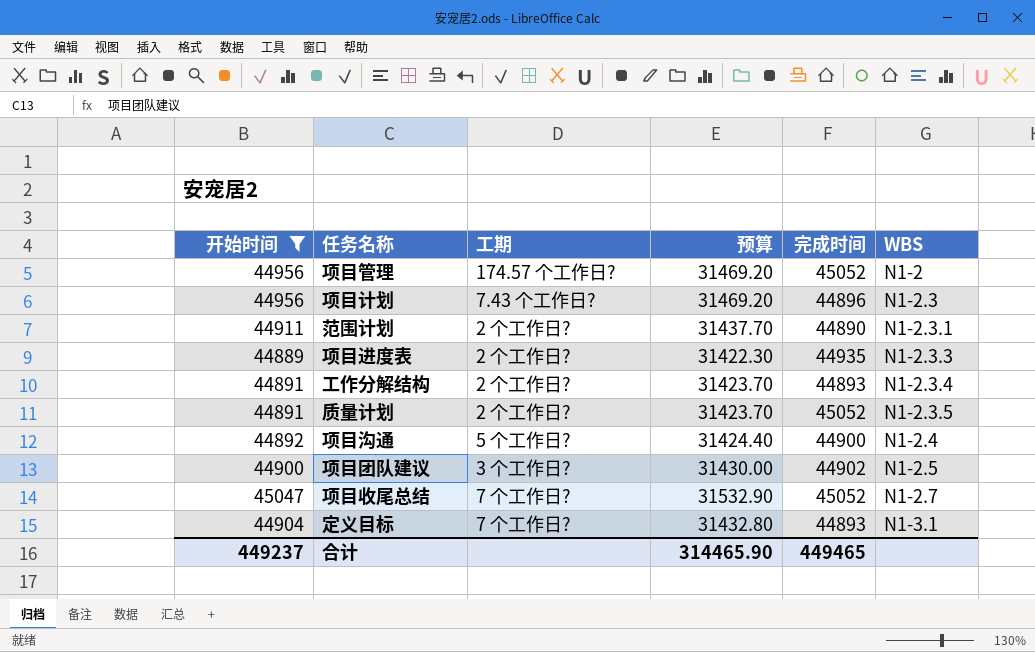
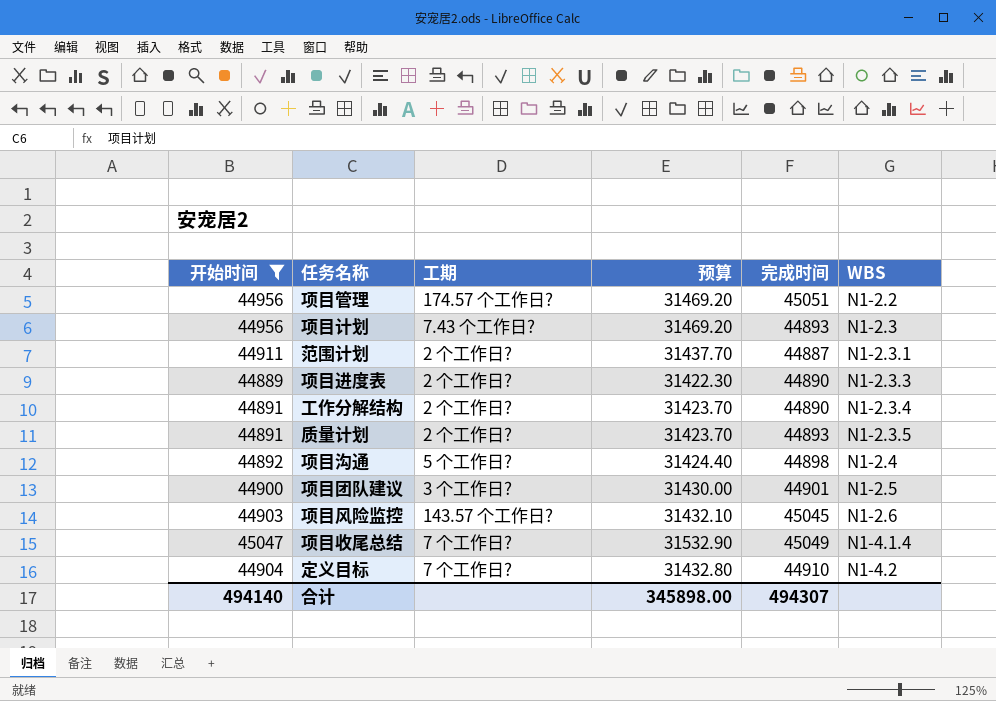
项目管理 | 完成时间: 45052 -> 45051
项目管理 | WBS: N1-2 -> N1-2.2
项目计划 | 完成时间: 44896 -> 44893
范围计划 | 完成时间: 44890 -> 44887
项目进度表 | 完成时间: 44935 -> 44890
工作分解结构 | 完成时间: 44893 -> 44890
质量计划 | 完成时间: 45052 -> 44893
项目沟通 | 完成时间: 44900 -> 44898
项目团队建议 | 完成时间: 44902 -> 44901
row 项目风险监控: none -> 44903 | 143.57 个工作日? | 31432.10 | 45045 | N1-2.6
项目收尾总结 | 完成时间: 45052 -> 45049
项目收尾总结 | WBS: N1-2.7 -> N1-4.1.4
定义目标 | 完成时间: 44893 -> 44910
定义目标 | WBS: N1-3.1 -> N1-4.2
合计 | 开始时间: 449237 -> 494140
合计 | 预算: 314465.90 -> 345898.00
合计 | 完成时间: 449465 -> 494307

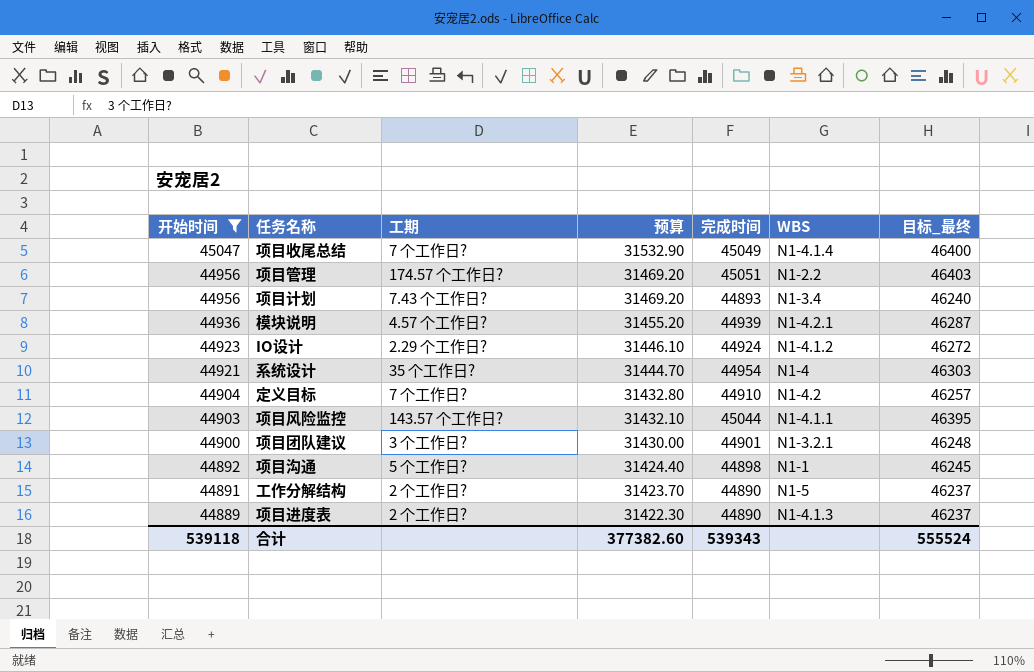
row order: WBS ascending -> 开始时间 descending
column 目标_最终 | formula: none -> [完成时间] * 1.03
row 范围计划: 44911 | 2 个工作日? | 31437.70 | 44887 | N1-2.3.1 -> none
row 质量计划: 44891 | 2 个工作日? | 31423.70 | 44893 | N1-2.3.5 -> none
项目计划 | WBS: N1-2.3 -> N1-3.4
row 模块说明: none -> 44936 | 4.57 个工作日? | 31455.20 | 44939 | N1-4.2.1 | 46287
row IO设计: none -> 44923 | 2.29 个工作日? | 31446.10 | 44924 | N1-4.1.2 | 46272
row 系统设计: none -> 44921 | 35 个工作日? | 31444.70 | 44954 | N1-4 | 46303
项目风险监控 | 完成时间: 45045 -> 45044
项目风险监控 | WBS: N1-2.6 -> N1-4.1.1
项目团队建议 | WBS: N1-2.5 -> N1-3.2.1
项目沟通 | WBS: N1-2.4 -> N1-1
工作分解结构 | WBS: N1-2.3.4 -> N1-5
项目进度表 | WBS: N1-2.3.3 -> N1-4.1.3
合计 | 开始时间: 494140 -> 539118
合计 | 预算: 345898.00 -> 377382.60
合计 | 完成时间: 494307 -> 539343

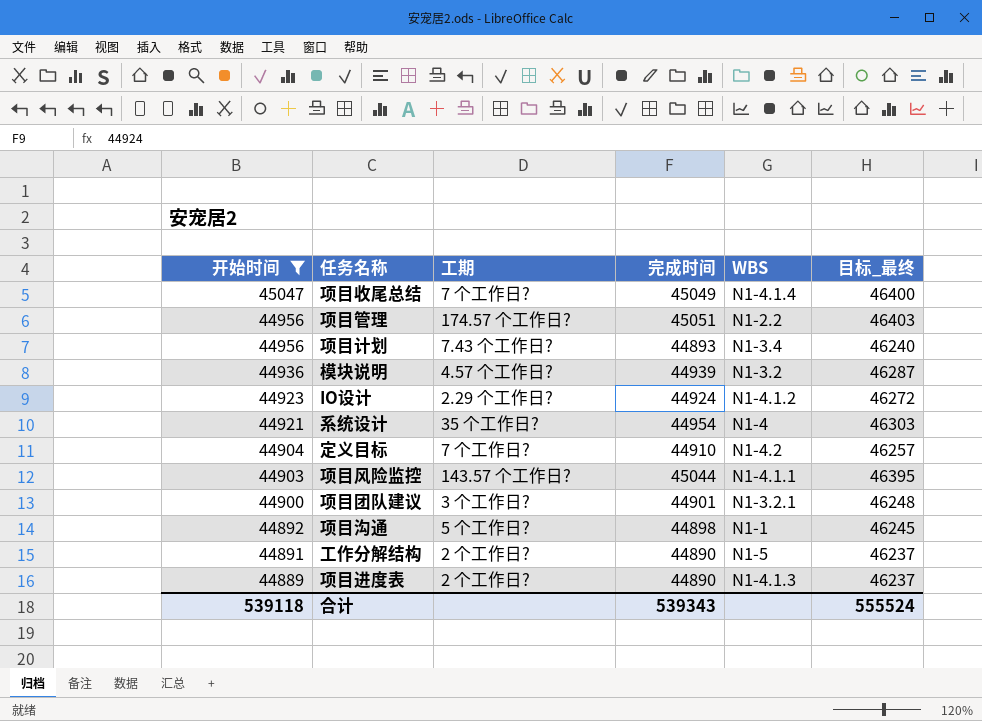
column 预算 | formula: [开始时间] * 0.7 -> none
模块说明 | WBS: N1-4.2.1 -> N1-3.2

